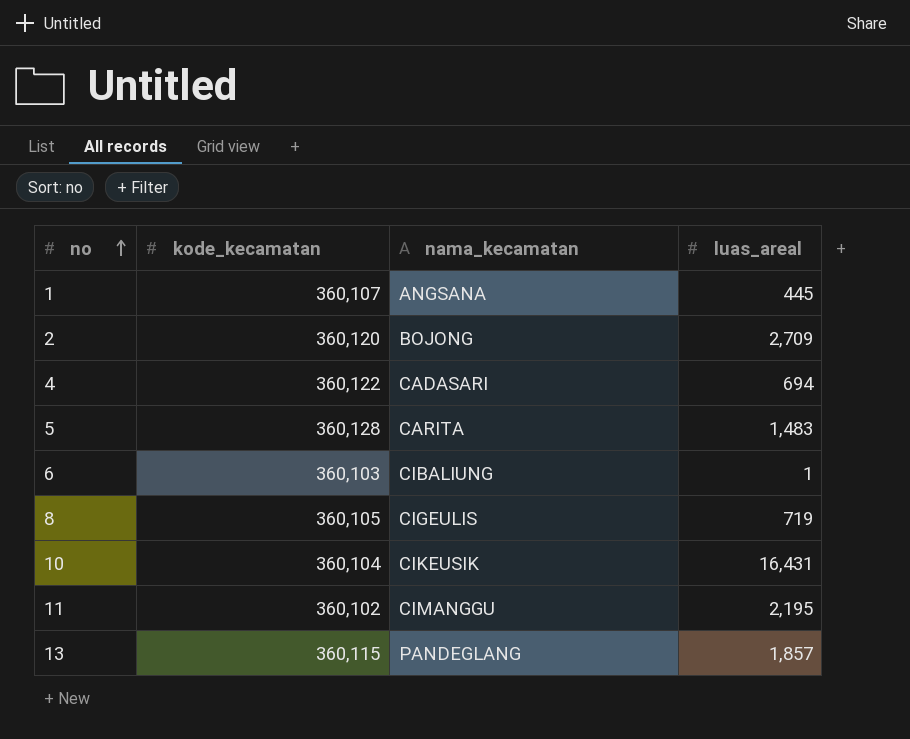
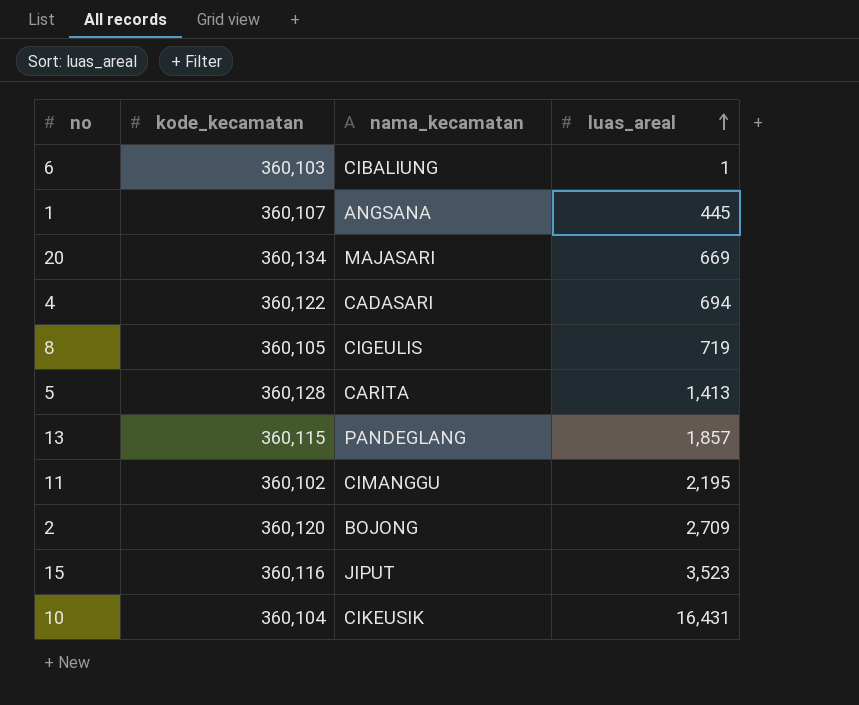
row order: no ascending -> luas_areal ascending
row 20: none -> 360,134 | MAJASARI | 669
5 | luas_areal: 1,483 -> 1,413
row 15: none -> 360,116 | JIPUT | 3,523

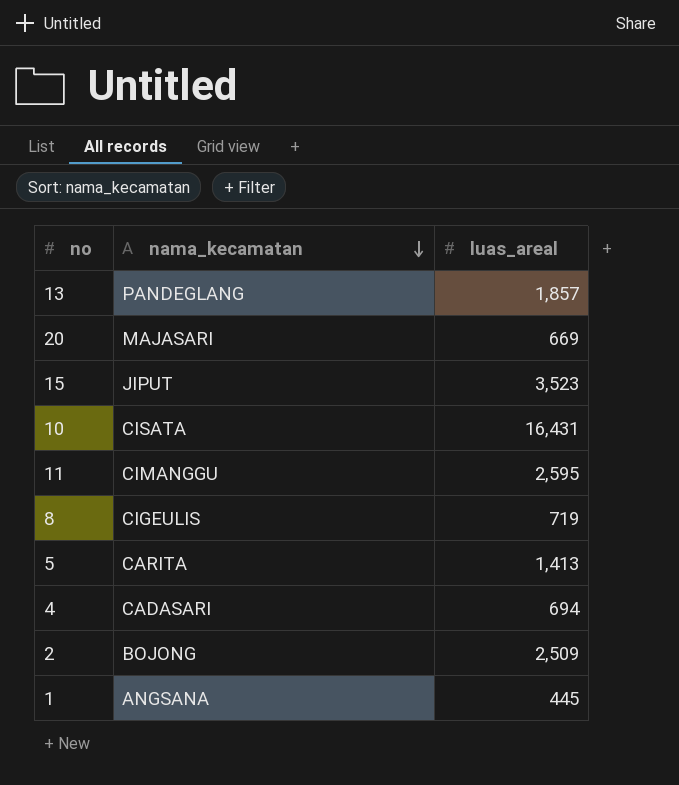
row order: luas_areal ascending -> nama_kecamatan descending
column kode_kecamatan | position: 2 -> none
row 6: 360,103 | CIBALIUNG | 1 -> none
10 | nama_kecamatan: CIKEUSIK -> CISATA
11 | luas_areal: 2,195 -> 2,595
2 | luas_areal: 2,709 -> 2,509

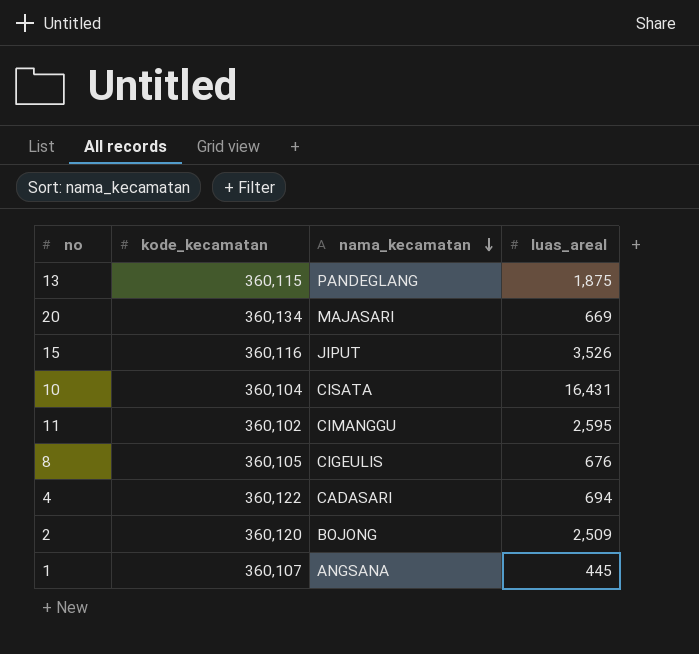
column kode_kecamatan | position: none -> 2
row 5: CARITA | 1,413 -> none
13 | luas_areal: 1,857 -> 1,875
15 | luas_areal: 3,523 -> 3,526
8 | luas_areal: 719 -> 676

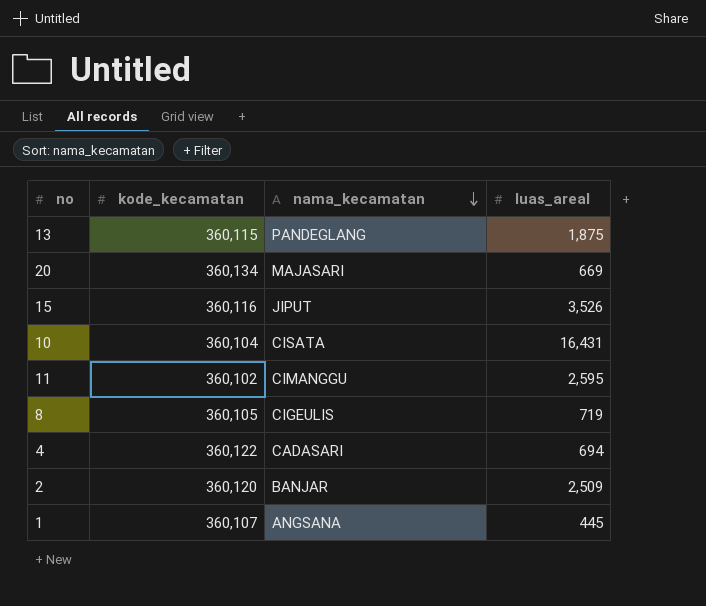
8 | luas_areal: 676 -> 719
2 | nama_kecamatan: BOJONG -> BANJAR

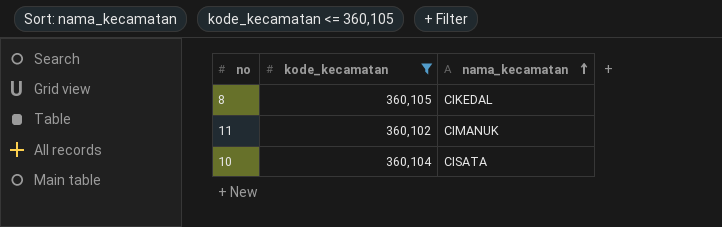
filter: none -> kode_kecamatan <= 360,105
row order: nama_kecamatan descending -> nama_kecamatan ascending
column luas_areal | position: 4 -> none
8 | nama_kecamatan: CIGEULIS -> CIKEDAL
11 | nama_kecamatan: CIMANGGU -> CIMANUK

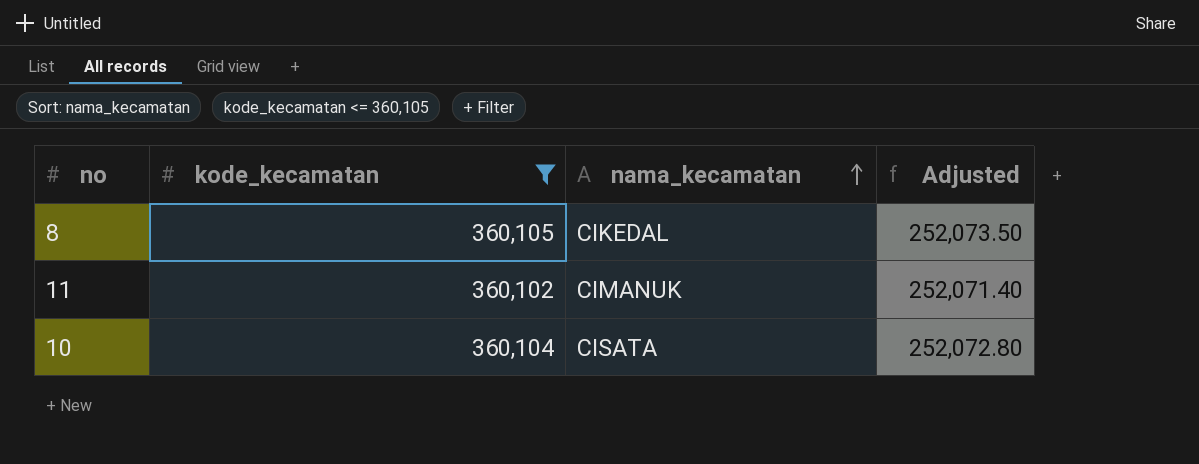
column Adjusted | formula: none -> [kode_kecamatan] * 0.7

